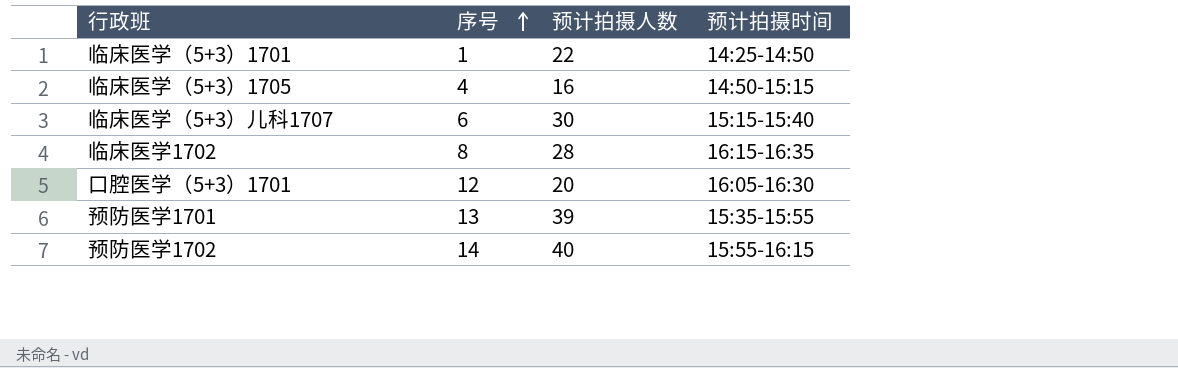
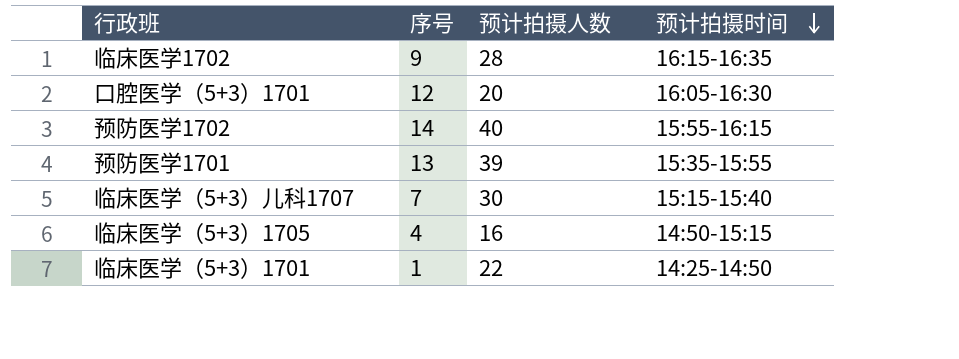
row order: 序号 ascending -> 预计拍摄时间 descending
临床医学1702 | 序号: 8 -> 9
临床医学（5+3）儿科1707 | 序号: 6 -> 7

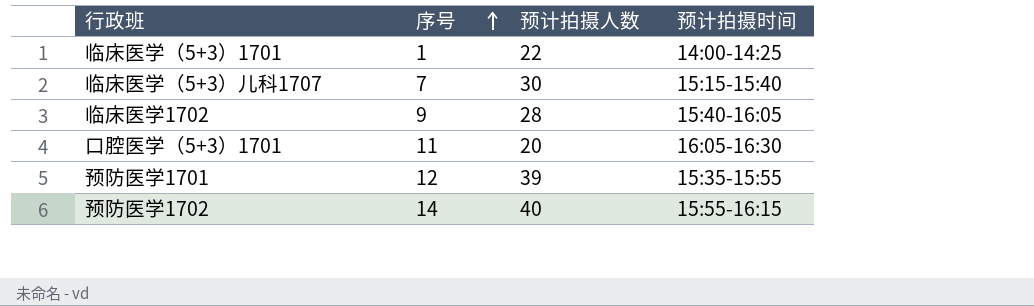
row order: 预计拍摄时间 descending -> 序号 ascending
row 临床医学（5+3）1705: 4 | 16 | 14:50-15:15 -> none
临床医学（5+3）1701 | 预计拍摄时间: 14:25-14:50 -> 14:00-14:25
临床医学1702 | 预计拍摄时间: 16:15-16:35 -> 15:40-16:05
口腔医学（5+3）1701 | 序号: 12 -> 11
预防医学1701 | 序号: 13 -> 12

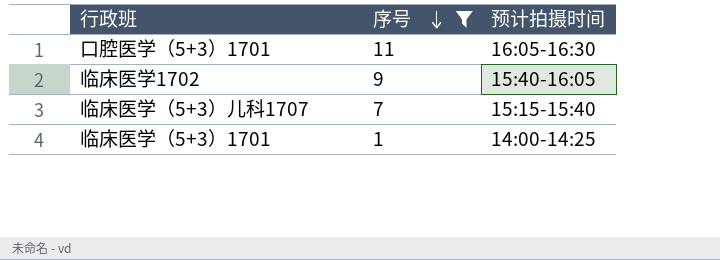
filter: none -> 序号 <= 11
row order: 序号 ascending -> 序号 descending
column 预计拍摄人数 | position: 3 -> none

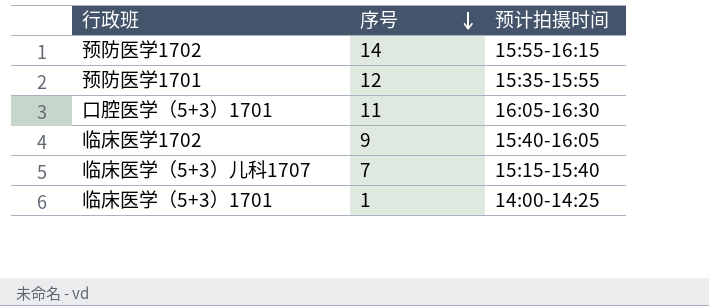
filter: 序号 <= 11 -> none

